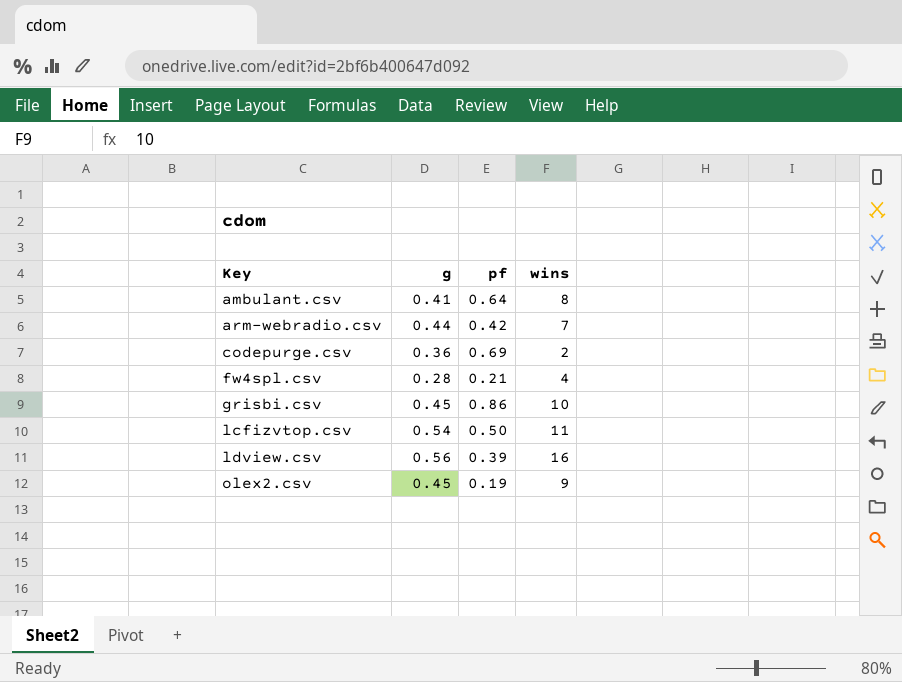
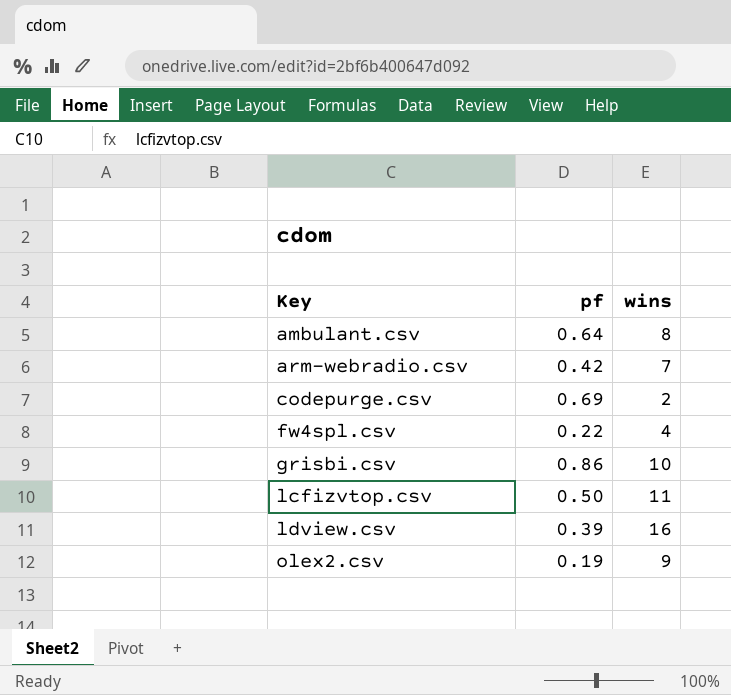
column g | position: 2 -> none
fw4spl.csv | pf: 0.21 -> 0.22

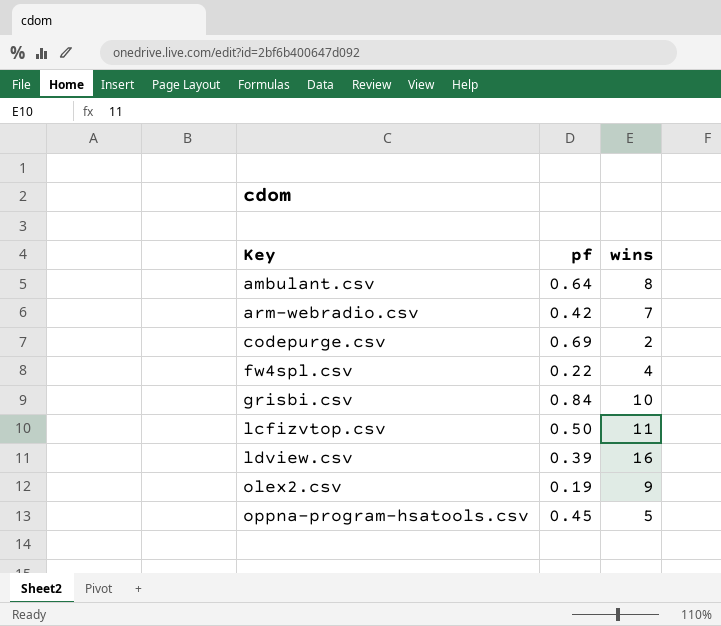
grisbi.csv | pf: 0.86 -> 0.84
row oppna-program-hsatools.csv: none -> 0.45 | 5

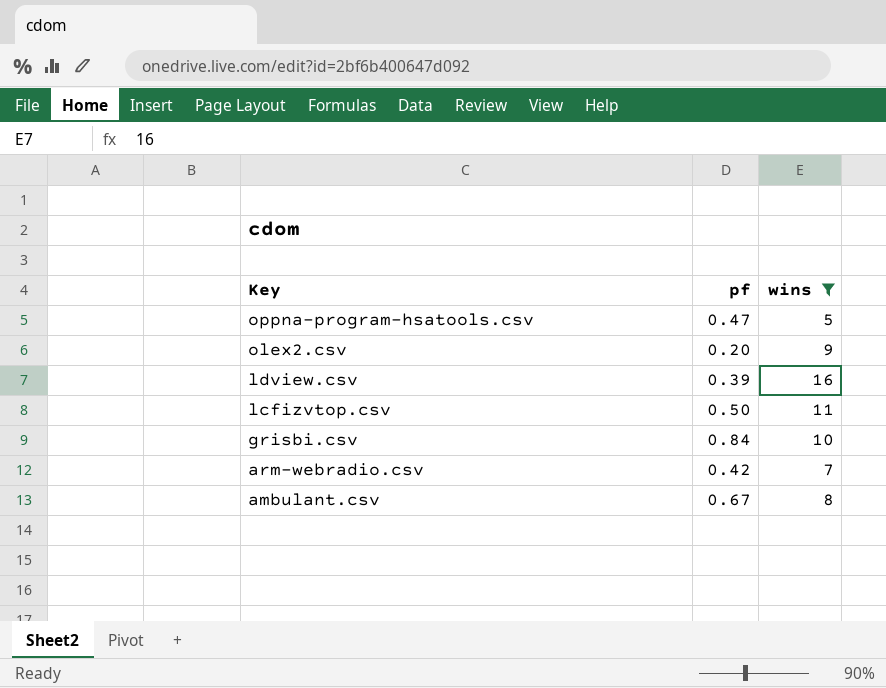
filter: none -> wins >= 5
row order: Key ascending -> Key descending
oppna-program-hsatools.csv | pf: 0.45 -> 0.47
olex2.csv | pf: 0.19 -> 0.20
ambulant.csv | pf: 0.64 -> 0.67

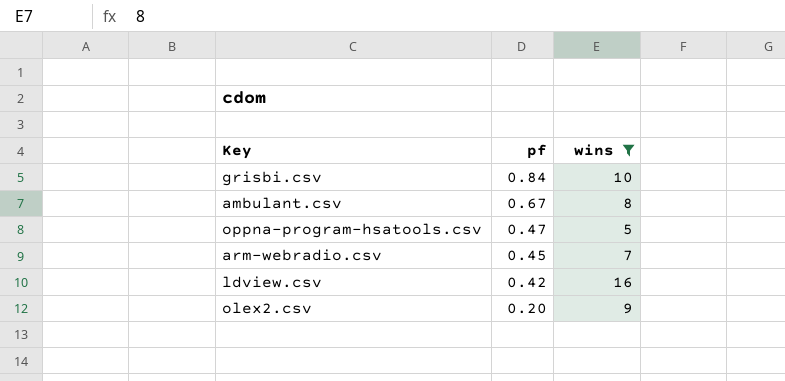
row order: Key descending -> pf descending
row lcfizvtop.csv: 0.50 | 11 -> none
arm-webradio.csv | pf: 0.42 -> 0.45
ldview.csv | pf: 0.39 -> 0.42

